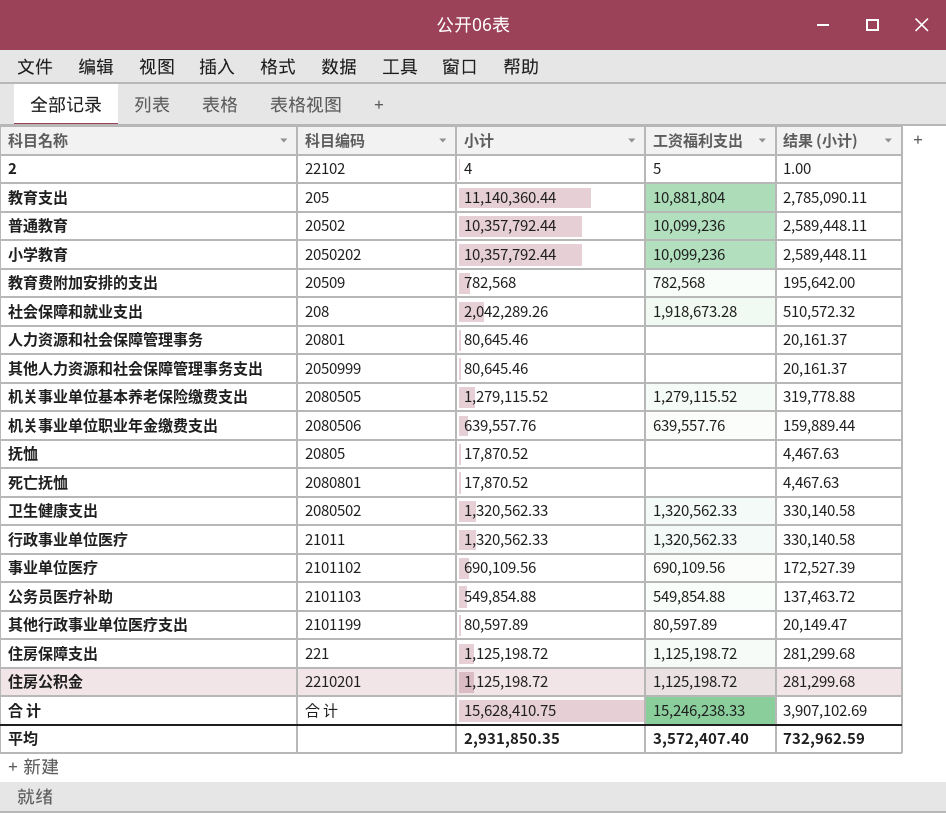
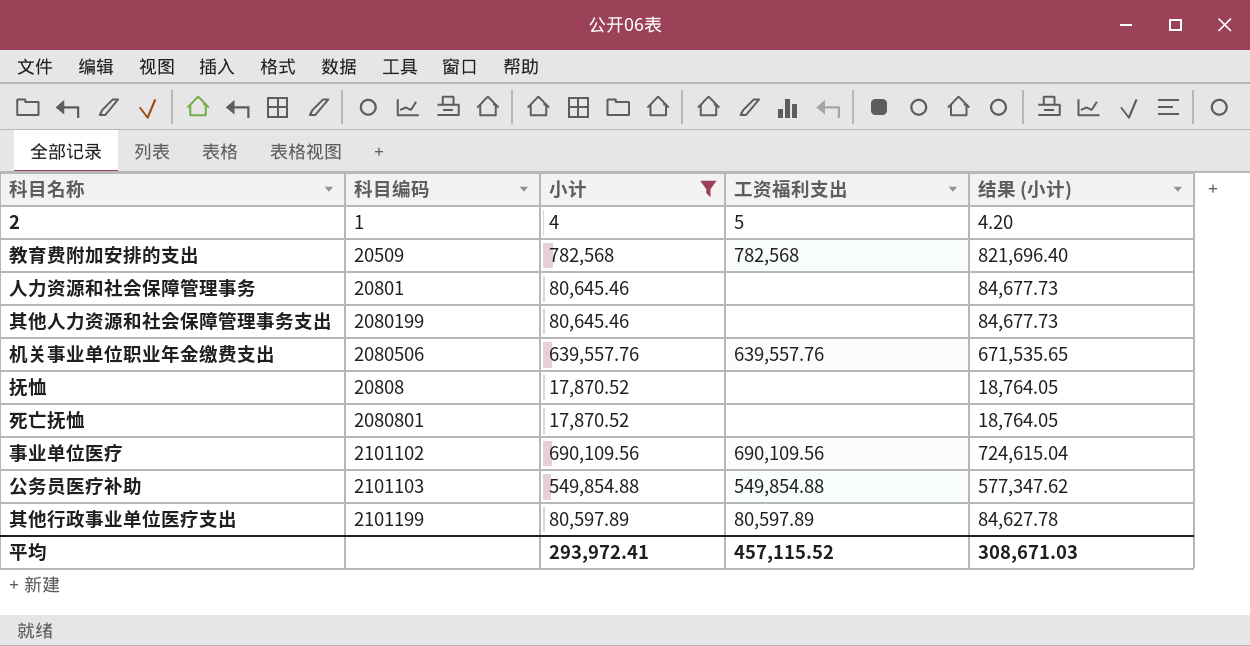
filter: none -> 小计 <= 782,568
column 结果 (小计) | formula: [小计] * 0.25 -> [小计] * 1.05
2 | 科目编码: 22102 -> 1
其他人力资源和社会保障管理事务支出 | 科目编码: 2050999 -> 2080199
抚恤 | 科目编码: 20805 -> 20808
平均 | 小计: 2,931,850.35 -> 293,972.41
平均 | 工资福利支出: 3,572,407.40 -> 457,115.52
平均 | 结果 (小计): 732,962.59 -> 308,671.03

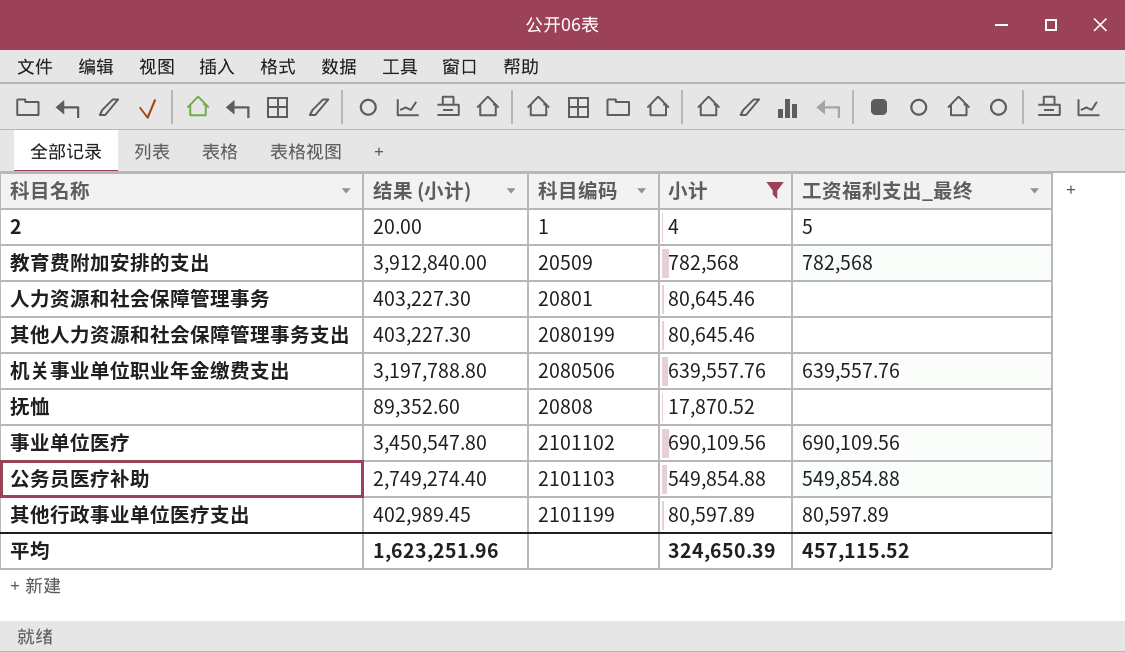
column 结果 (小计) | formula: [小计] * 1.05 -> [小计] * 5
column 结果 (小计) | position: 5 -> 2
column name: 工资福利支出 -> 工资福利支出_最终
row 死亡抚恤: 2080801 | 17,870.52 | none | 18,764.05 -> none
平均 | 结果 (小计): 308,671.03 -> 1,623,251.96
平均 | 小计: 293,972.41 -> 324,650.39

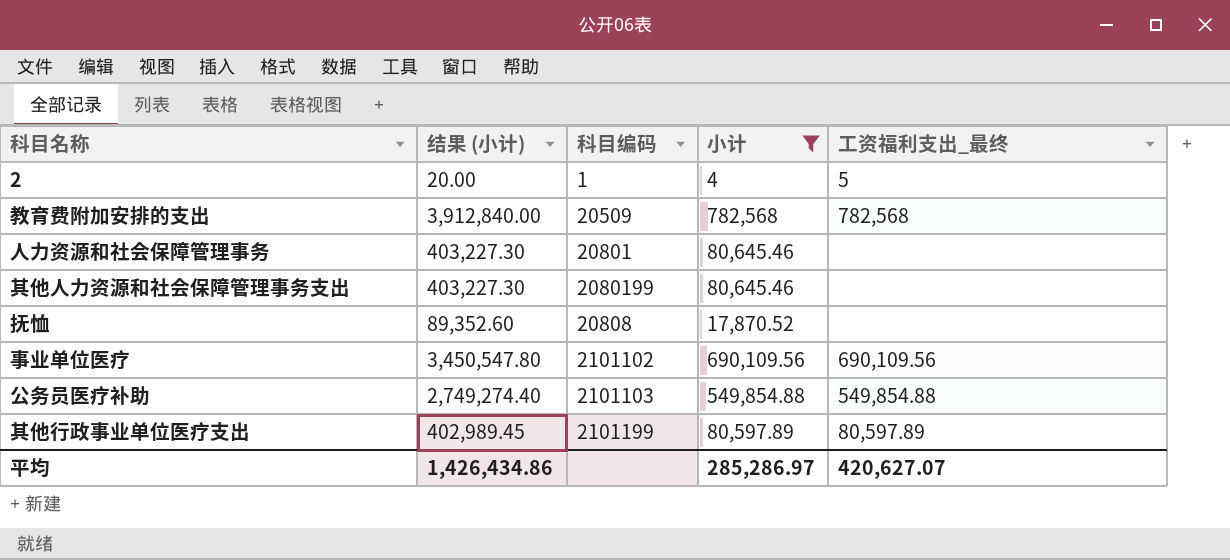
row 机关事业单位职业年金缴费支出: 3,197,788.80 | 2080506 | 639,557.76 | 639,557.76 -> none
平均 | 结果 (小计): 1,623,251.96 -> 1,426,434.86
平均 | 小计: 324,650.39 -> 285,286.97
平均 | 工资福利支出_最终: 457,115.52 -> 420,627.07

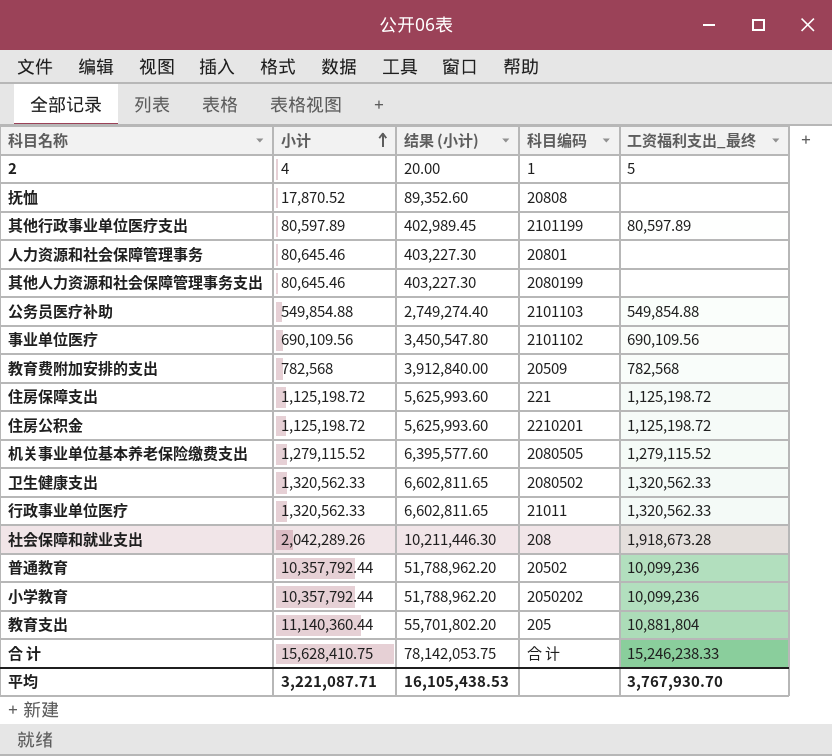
filter: 小计 <= 782,568 -> none
row order: none -> 小计 ascending
column 小计 | position: 4 -> 2
平均 | 小计: 285,286.97 -> 3,221,087.71
平均 | 结果 (小计): 1,426,434.86 -> 16,105,438.53
平均 | 工资福利支出_最终: 420,627.07 -> 3,767,930.70

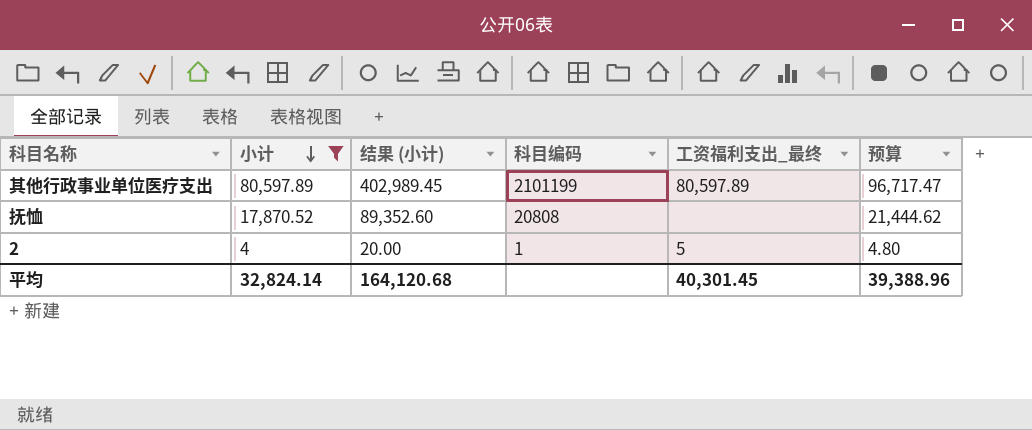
filter: none -> 小计 <= 80,597.89
row order: 小计 ascending -> 小计 descending
column 预算 | formula: none -> [小计] * 1.2
平均 | 小计: 3,221,087.71 -> 32,824.14
平均 | 结果 (小计): 16,105,438.53 -> 164,120.68
平均 | 工资福利支出_最终: 3,767,930.70 -> 40,301.45

